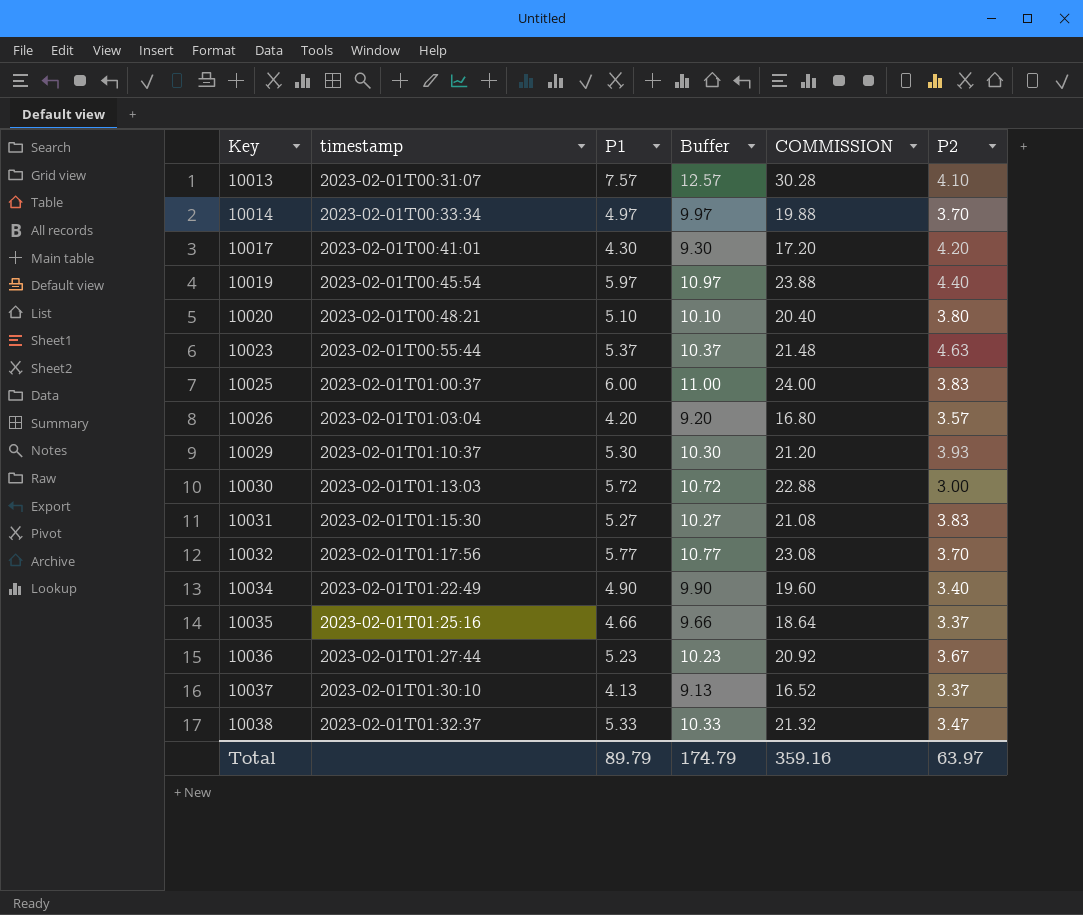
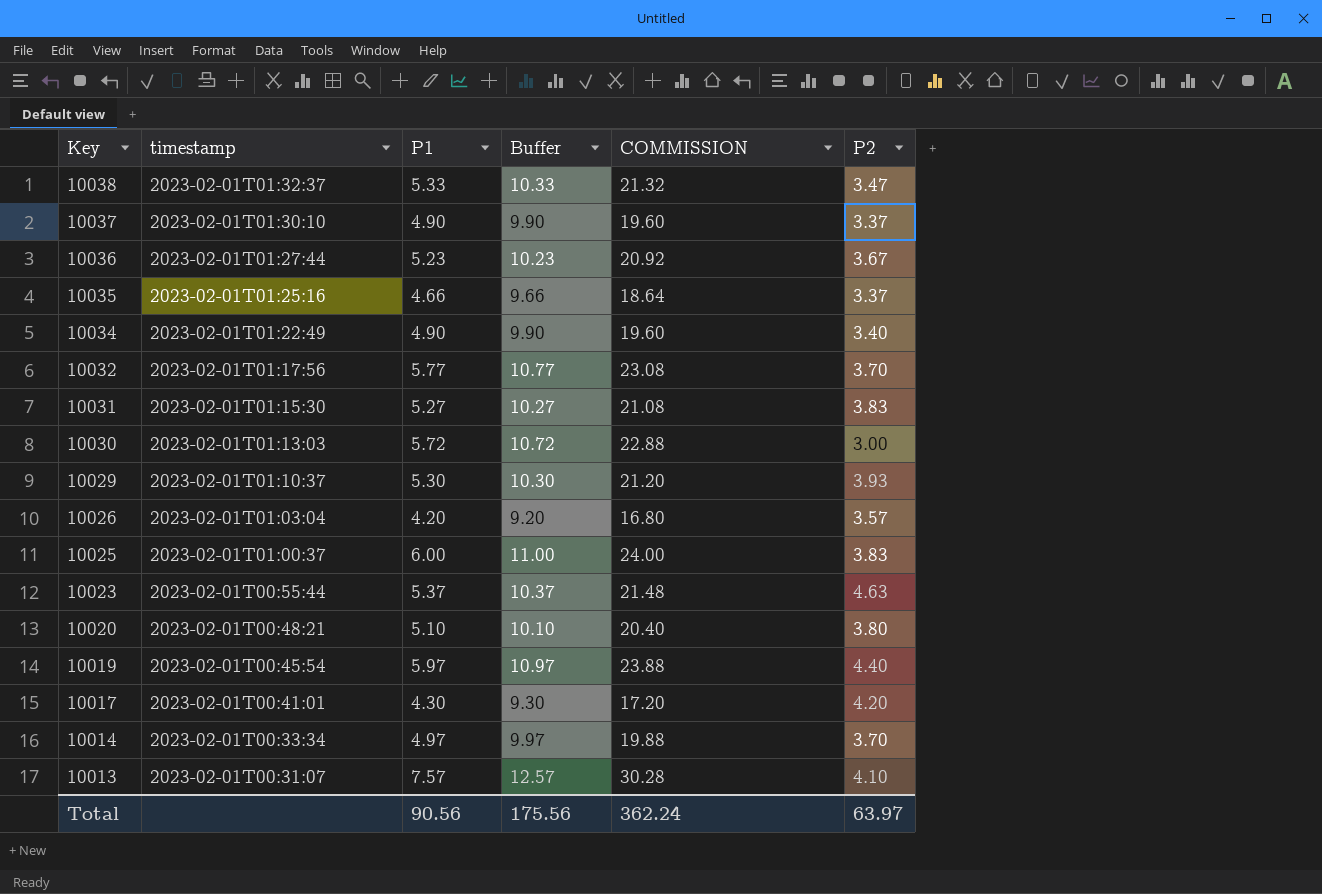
row order: Key ascending -> Key descending
10037 | P1: 4.13 -> 4.90
10037 | Buffer: 9.13 -> 9.90
10037 | COMMISSION: 16.52 -> 19.60
Total | P1: 89.79 -> 90.56
Total | Buffer: 174.79 -> 175.56
Total | COMMISSION: 359.16 -> 362.24

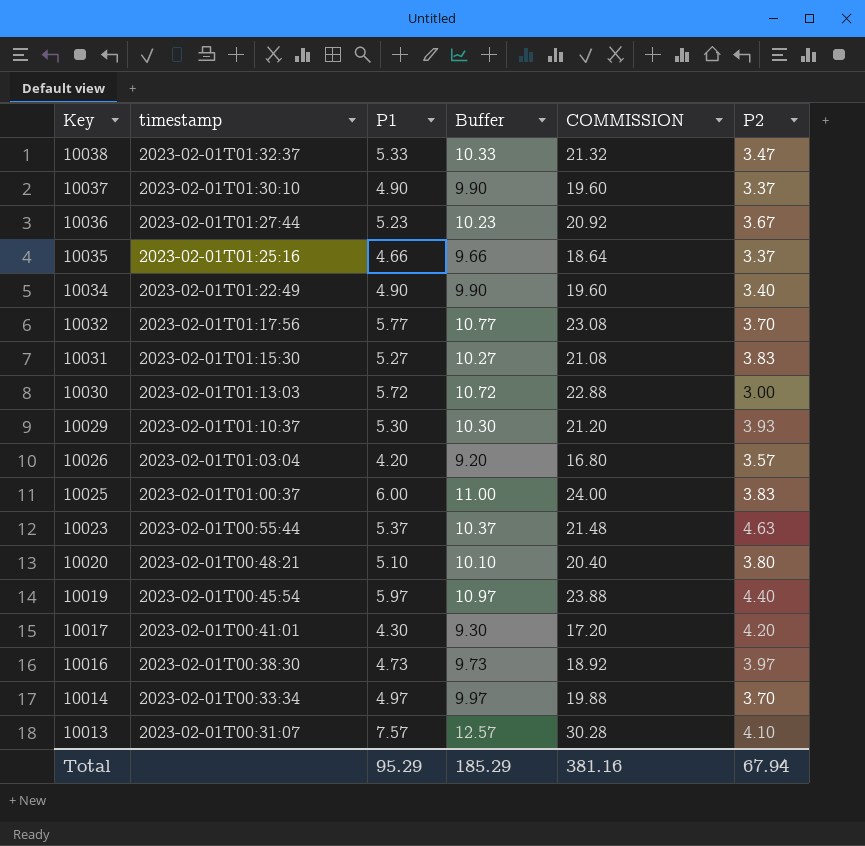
row 10016: none -> 2023-02-01T00:38:30 | 4.73 | 9.73 | 18.92 | 3.97
Total | P1: 90.56 -> 95.29
Total | Buffer: 175.56 -> 185.29
Total | COMMISSION: 362.24 -> 381.16
Total | P2: 63.97 -> 67.94

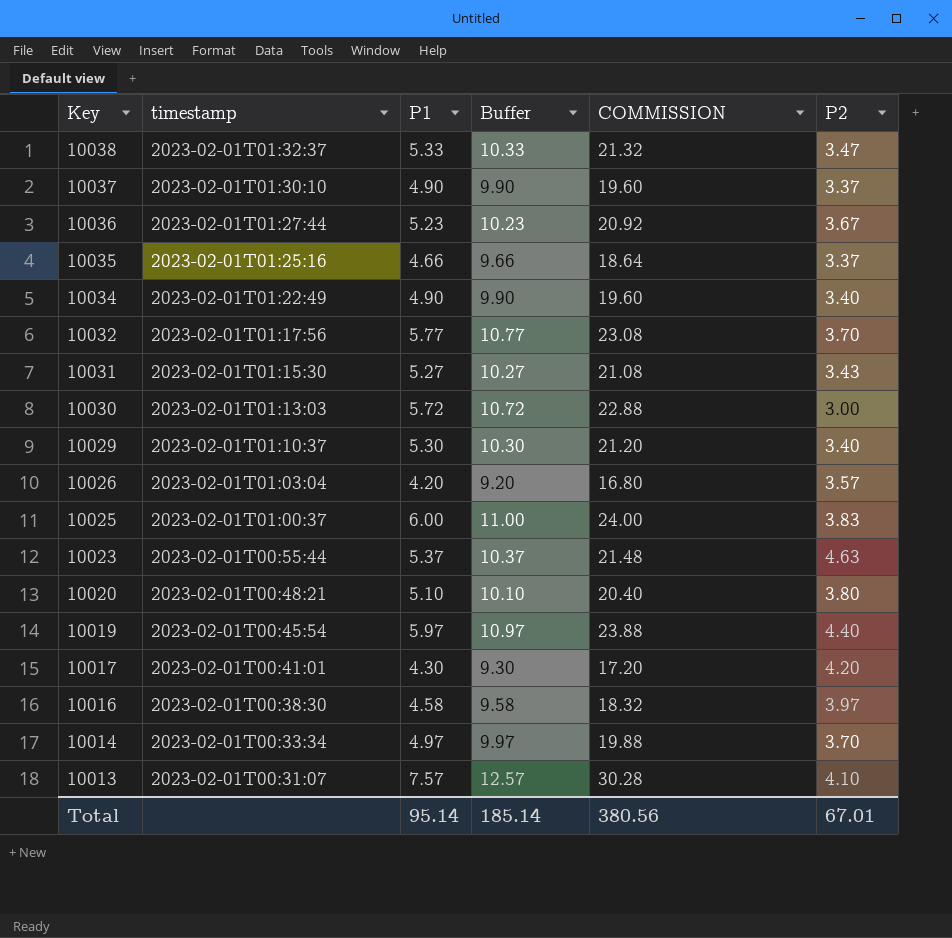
10031 | P2: 3.83 -> 3.43
10029 | P2: 3.93 -> 3.40
10016 | P1: 4.73 -> 4.58
10016 | Buffer: 9.73 -> 9.58
10016 | COMMISSION: 18.92 -> 18.32
Total | P1: 95.29 -> 95.14
Total | Buffer: 185.29 -> 185.14
Total | COMMISSION: 381.16 -> 380.56
Total | P2: 67.94 -> 67.01

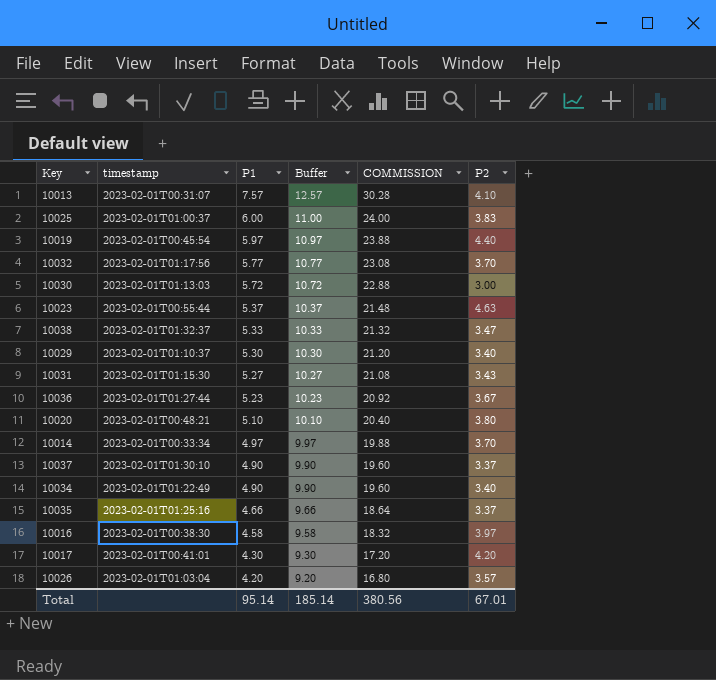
row order: Key descending -> P1 descending

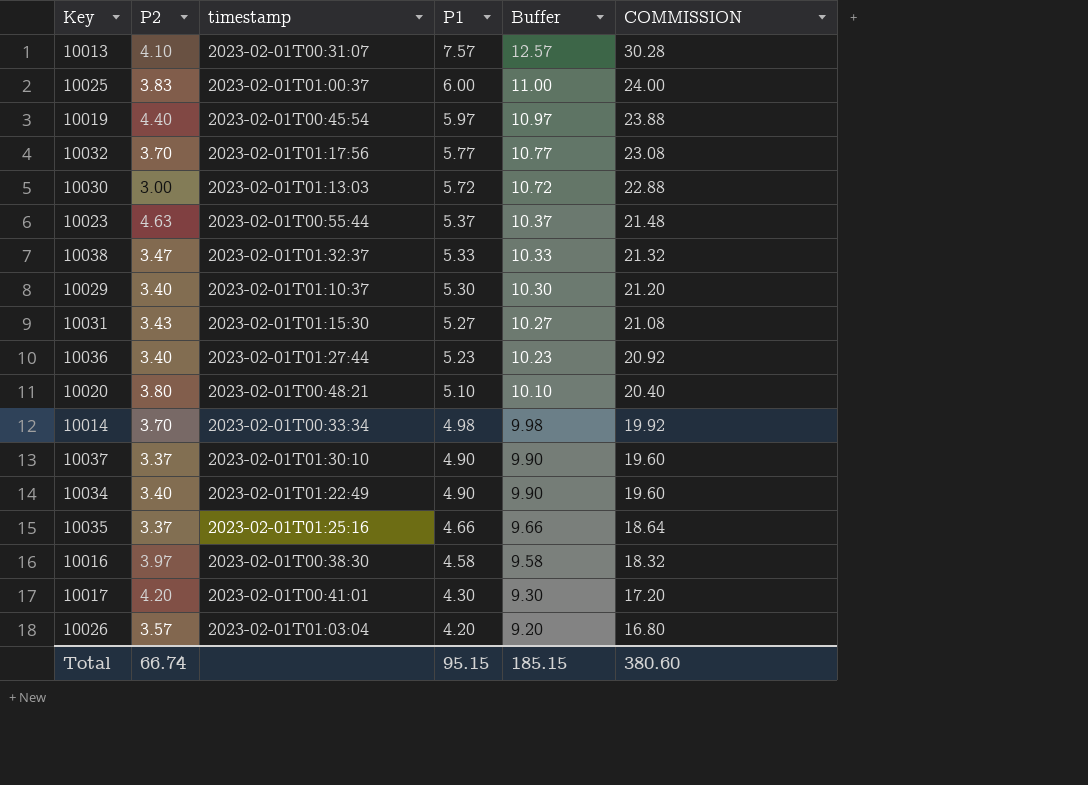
column P2 | position: 6 -> 2
10036 | P2: 3.67 -> 3.40
10014 | P1: 4.97 -> 4.98
10014 | Buffer: 9.97 -> 9.98
10014 | COMMISSION: 19.88 -> 19.92
Total | P2: 67.01 -> 66.74
Total | P1: 95.14 -> 95.15
Total | Buffer: 185.14 -> 185.15
Total | COMMISSION: 380.56 -> 380.60

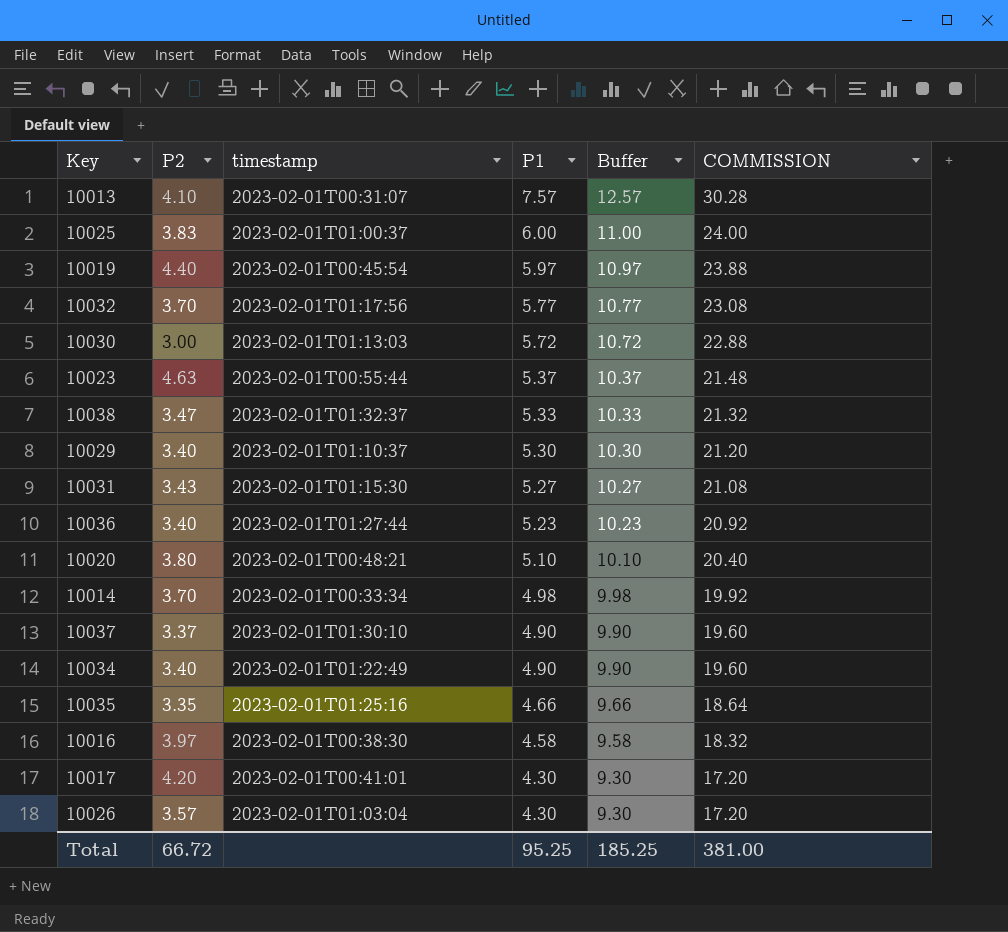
10035 | P2: 3.37 -> 3.35
10026 | P1: 4.20 -> 4.30
10026 | Buffer: 9.20 -> 9.30
10026 | COMMISSION: 16.80 -> 17.20
Total | P2: 66.74 -> 66.72
Total | P1: 95.15 -> 95.25
Total | Buffer: 185.15 -> 185.25
Total | COMMISSION: 380.60 -> 381.00

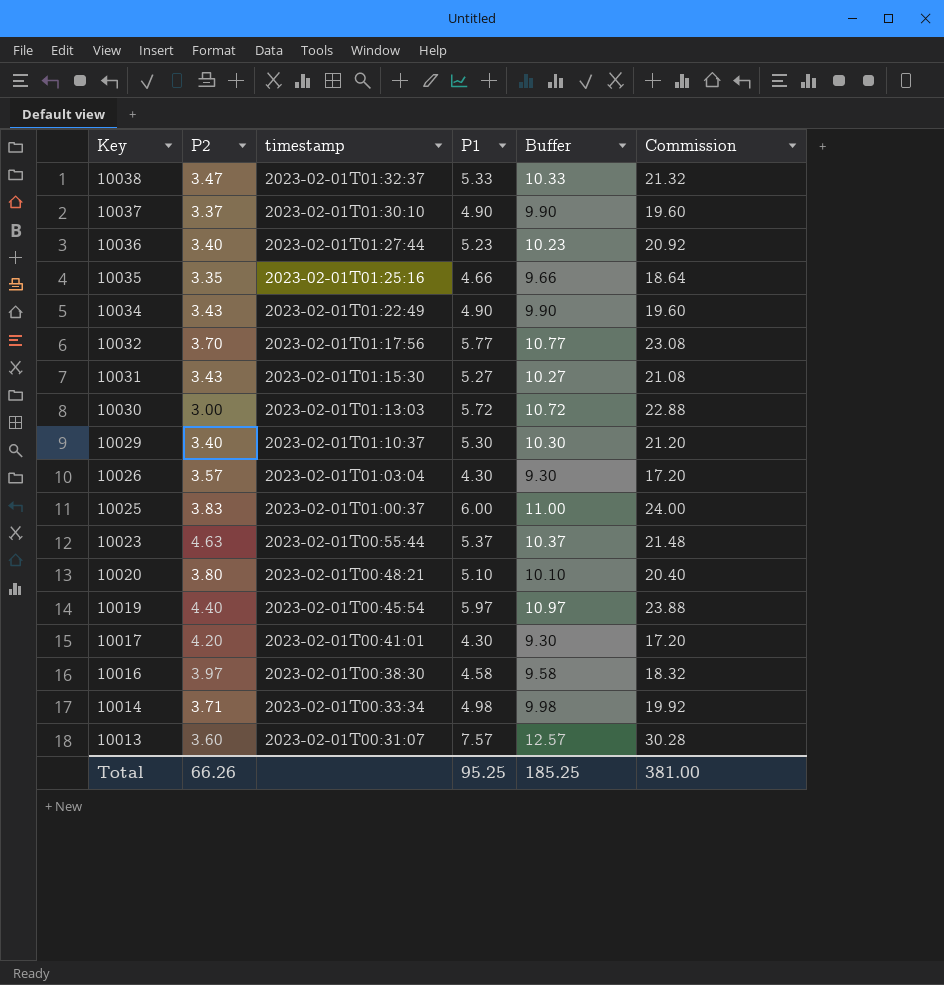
row order: P1 descending -> Key descending
column name: COMMISSION -> Commission
10034 | P2: 3.40 -> 3.43
10014 | P2: 3.70 -> 3.71
10013 | P2: 4.10 -> 3.60
Total | P2: 66.72 -> 66.26

